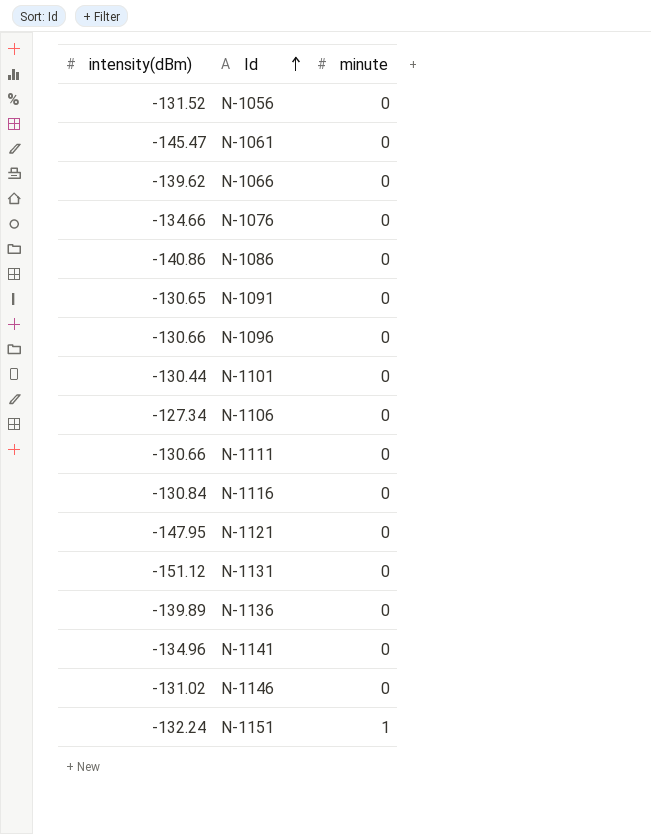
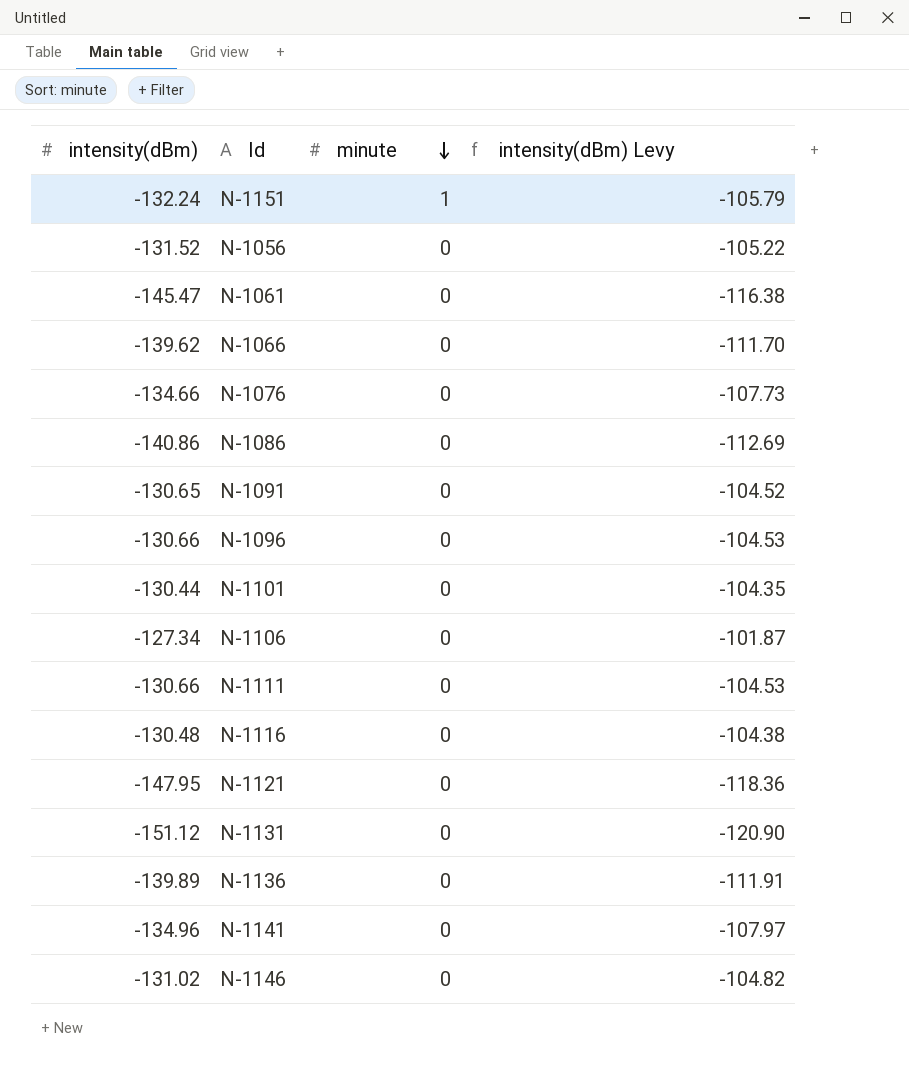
row order: Id ascending -> minute descending
column intensity(dBm) Levy | formula: none -> [intensity(dBm)] * 0.8
N-1116 | intensity(dBm): -130.84 -> -130.48

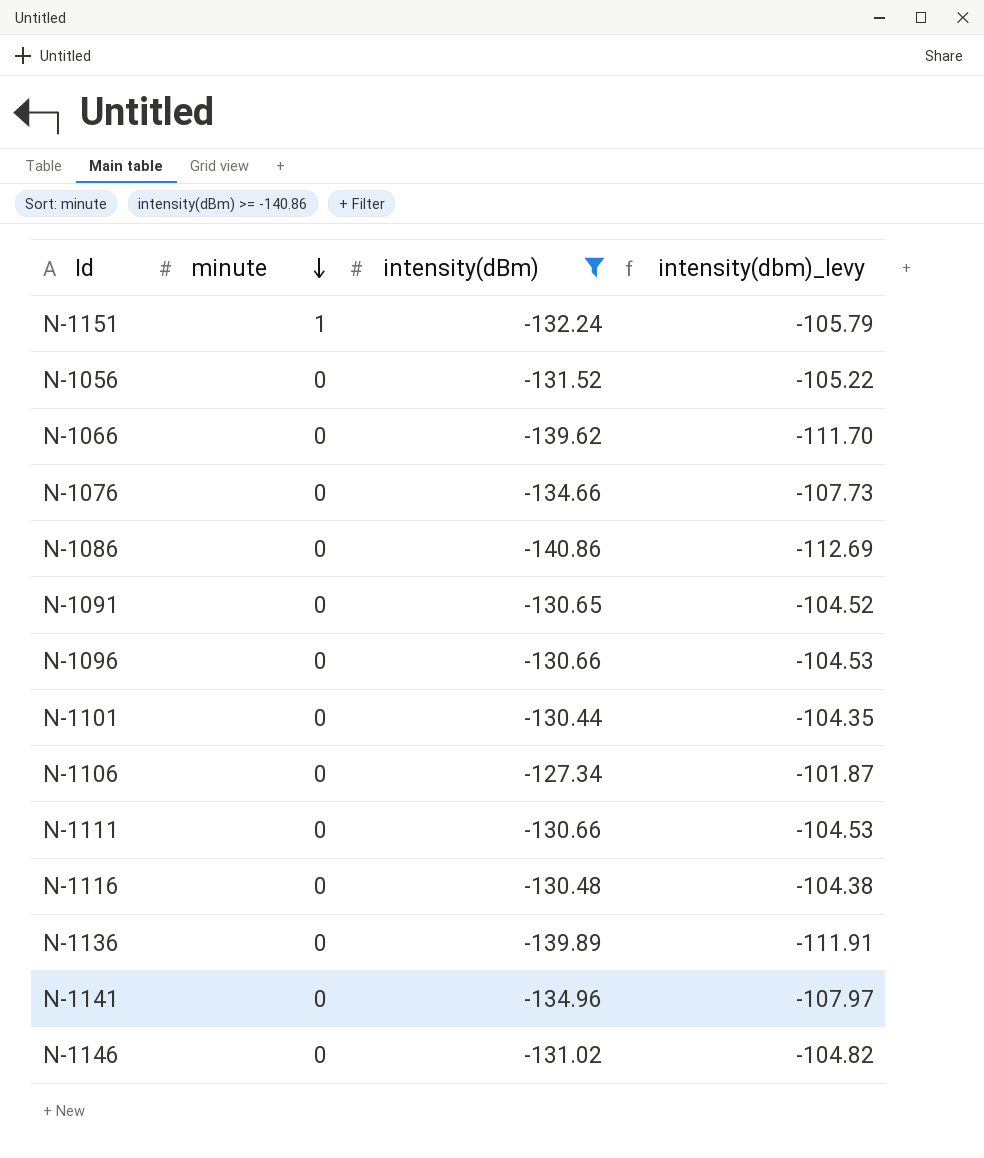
filter: none -> intensity(dBm) >= -140.86
column intensity(dBm) | position: 1 -> 3
column name: intensity(dBm) Levy -> intensity(dbm)_levy

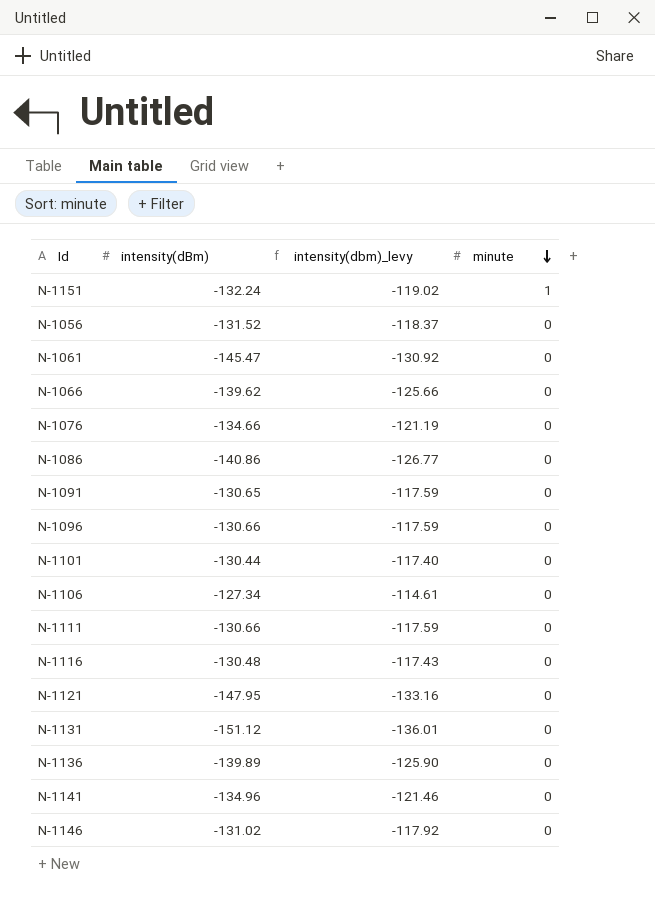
filter: intensity(dBm) >= -140.86 -> none
column intensity(dbm)_levy | formula: [intensity(dBm)] * 0.8 -> [intensity(dBm)] * 0.9
column minute | position: 2 -> 4

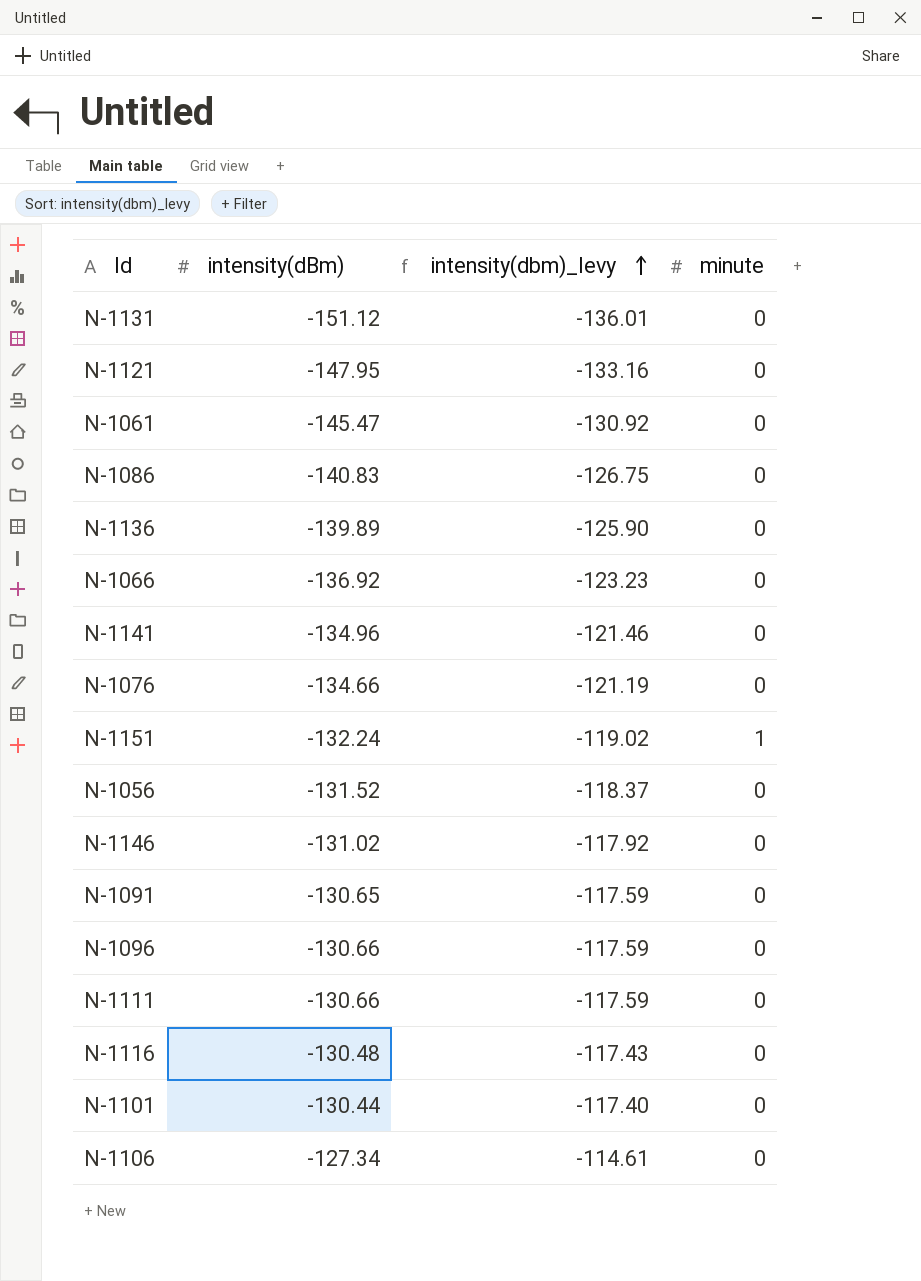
row order: minute descending -> intensity(dbm)_levy ascending
N-1086 | intensity(dBm): -140.86 -> -140.83
N-1086 | intensity(dbm)_levy: -126.77 -> -126.75
N-1066 | intensity(dBm): -139.62 -> -136.92
N-1066 | intensity(dbm)_levy: -125.66 -> -123.23

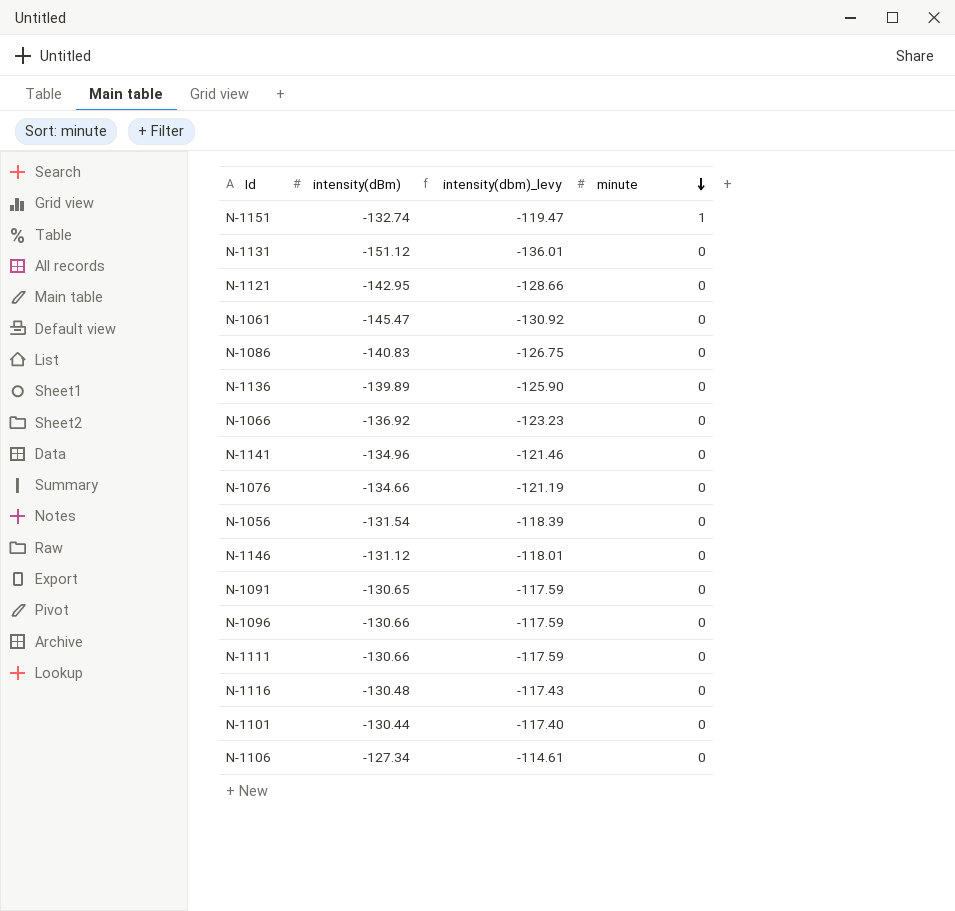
row order: intensity(dbm)_levy ascending -> minute descending
N-1151 | intensity(dBm): -132.24 -> -132.74
N-1151 | intensity(dbm)_levy: -119.02 -> -119.47
N-1121 | intensity(dBm): -147.95 -> -142.95
N-1121 | intensity(dbm)_levy: -133.16 -> -128.66
N-1056 | intensity(dBm): -131.52 -> -131.54
N-1056 | intensity(dbm)_levy: -118.37 -> -118.39
N-1146 | intensity(dBm): -131.02 -> -131.12
N-1146 | intensity(dbm)_levy: -117.92 -> -118.01

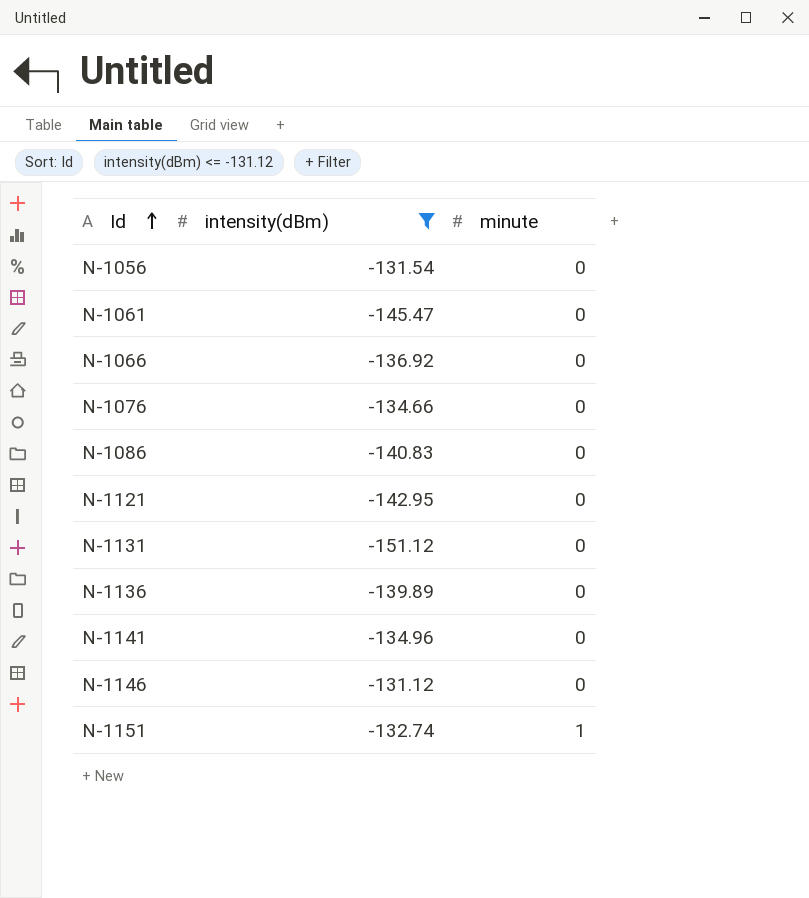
filter: none -> intensity(dBm) <= -131.12
row order: minute descending -> Id ascending
column intensity(dbm)_levy | formula: [intensity(dBm)] * 0.9 -> none

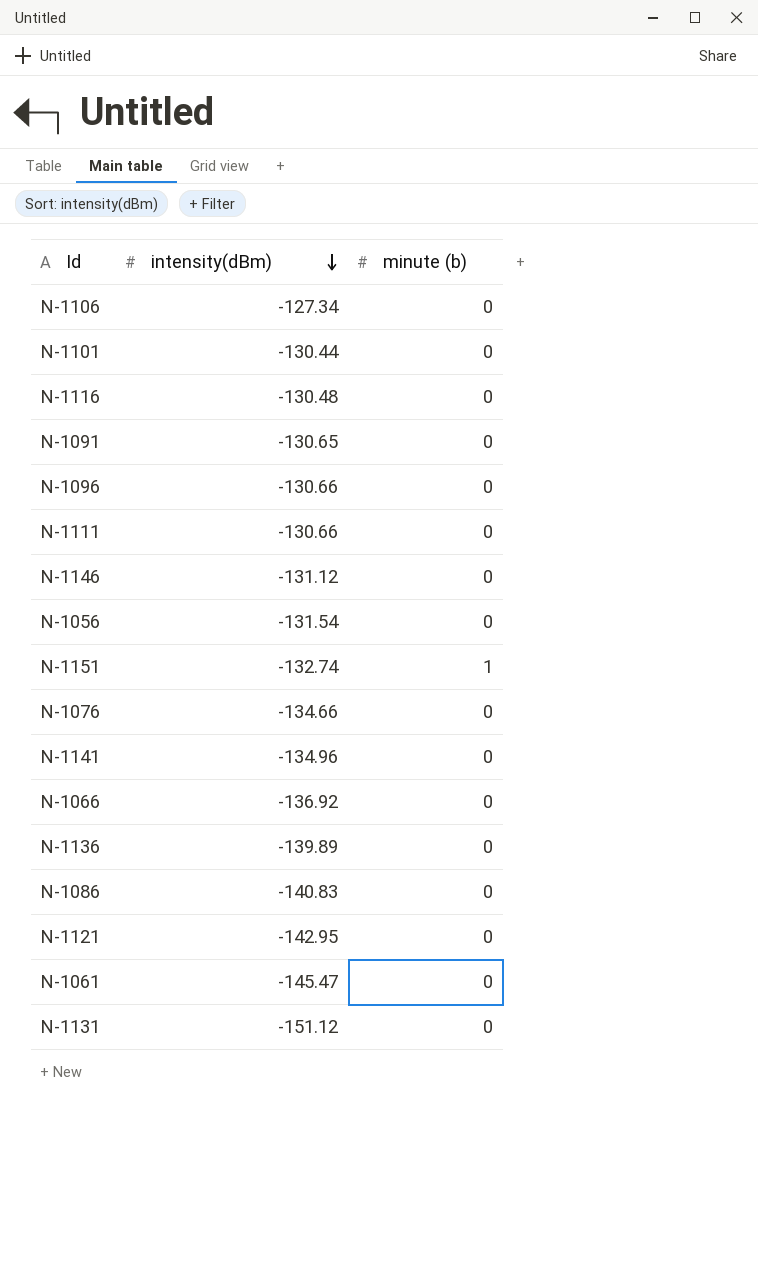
filter: intensity(dBm) <= -131.12 -> none
row order: Id ascending -> intensity(dBm) descending
column name: minute -> minute (b)

